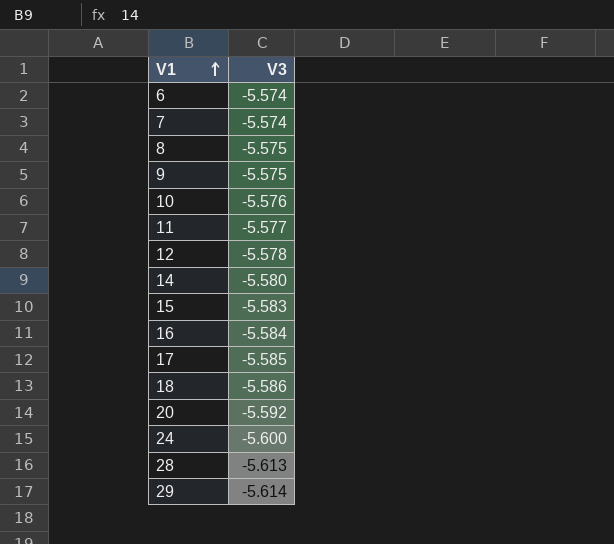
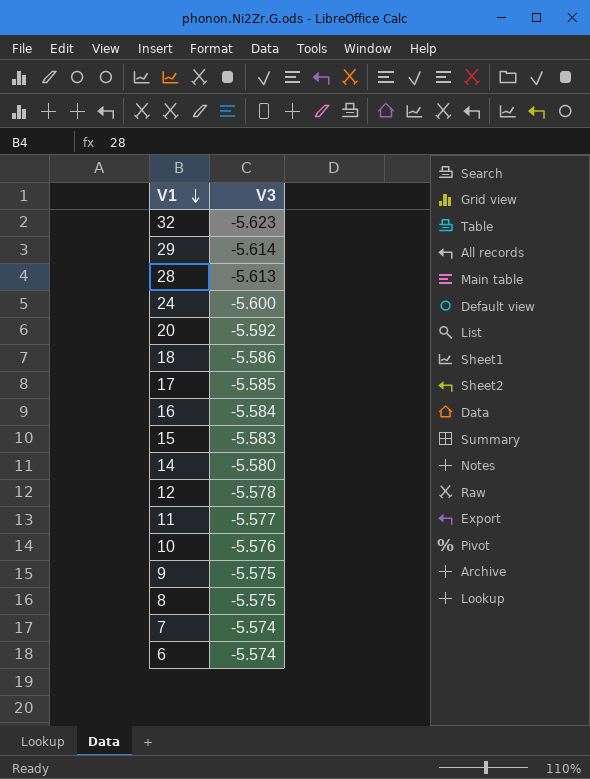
row order: V1 ascending -> V1 descending
row 32: none -> -5.623

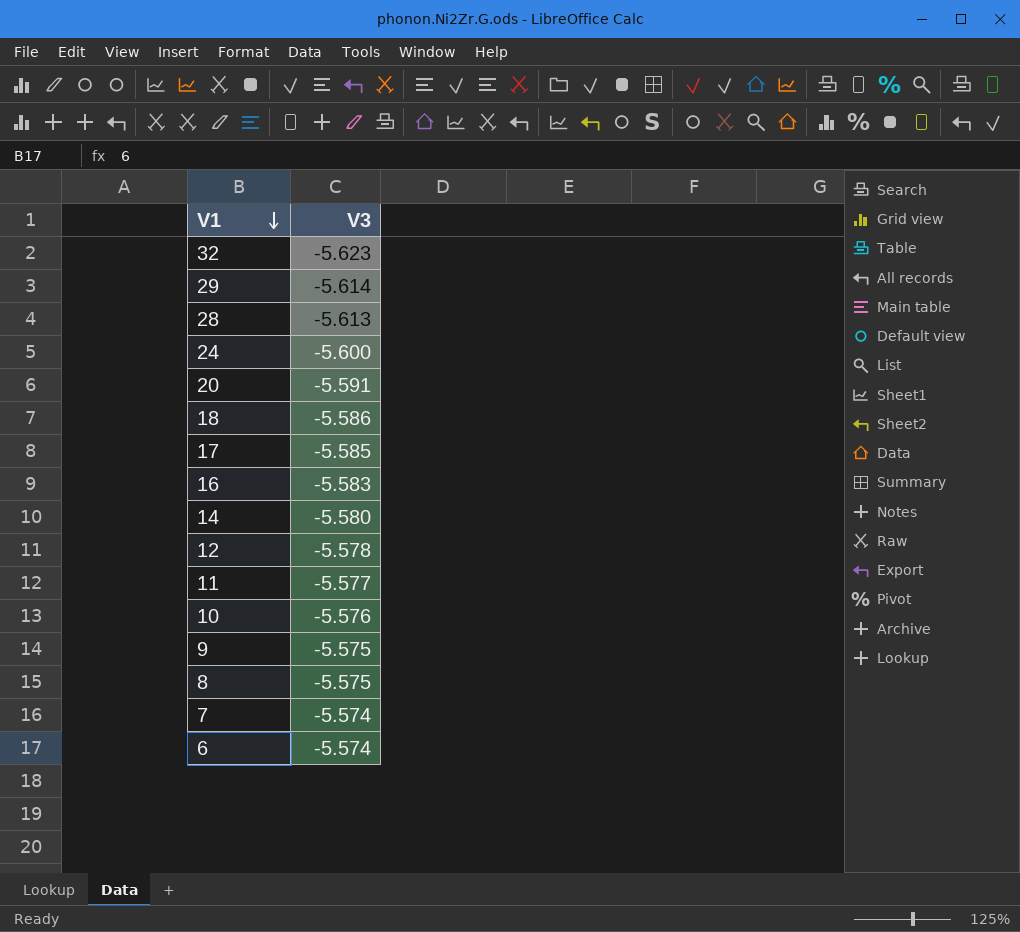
row 15: -5.583 -> none
20 | V3: -5.592 -> -5.591
16 | V3: -5.584 -> -5.583

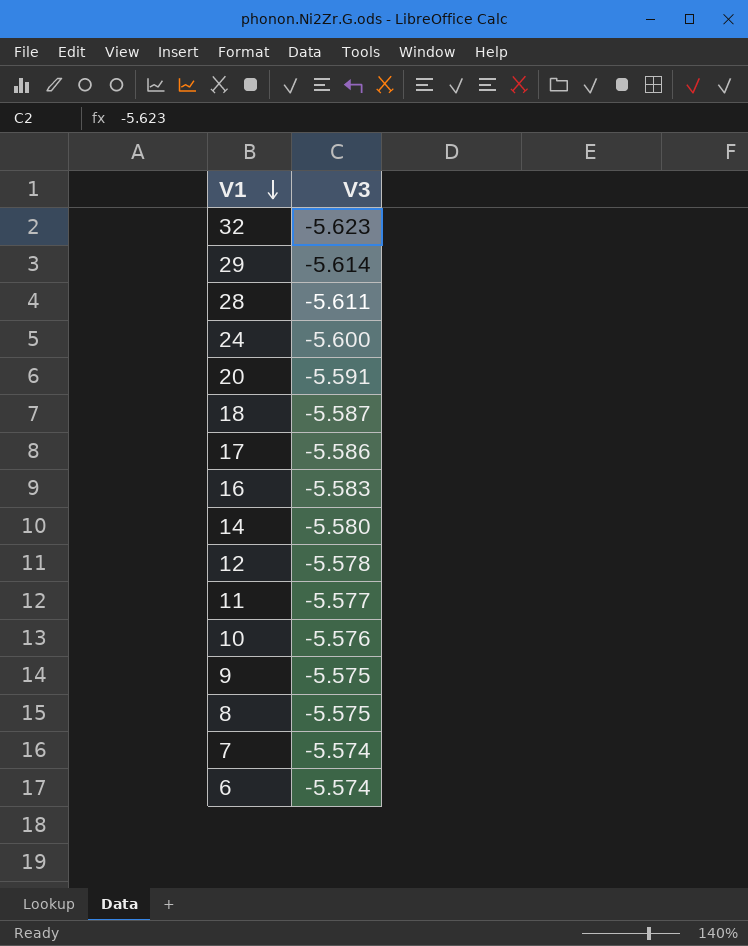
28 | V3: -5.613 -> -5.611
18 | V3: -5.586 -> -5.587
17 | V3: -5.585 -> -5.586

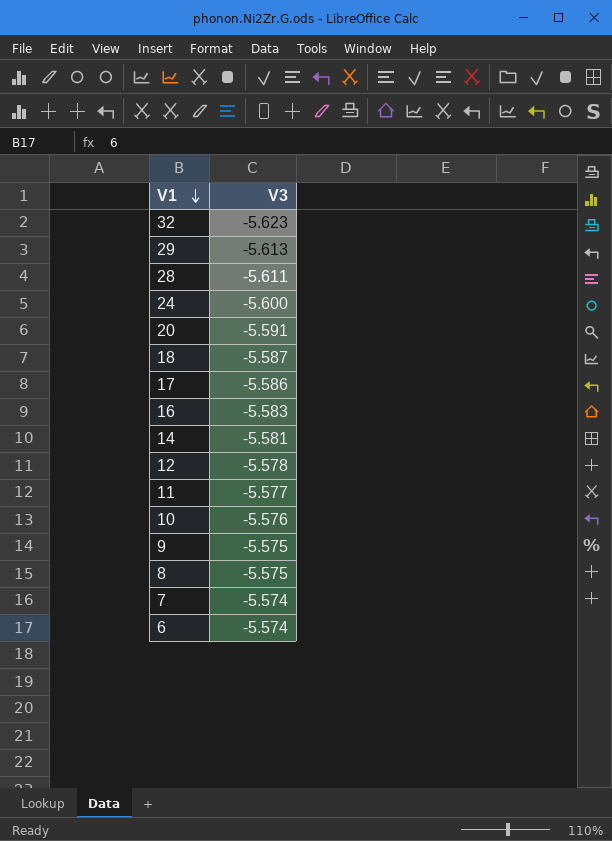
29 | V3: -5.614 -> -5.613
14 | V3: -5.580 -> -5.581

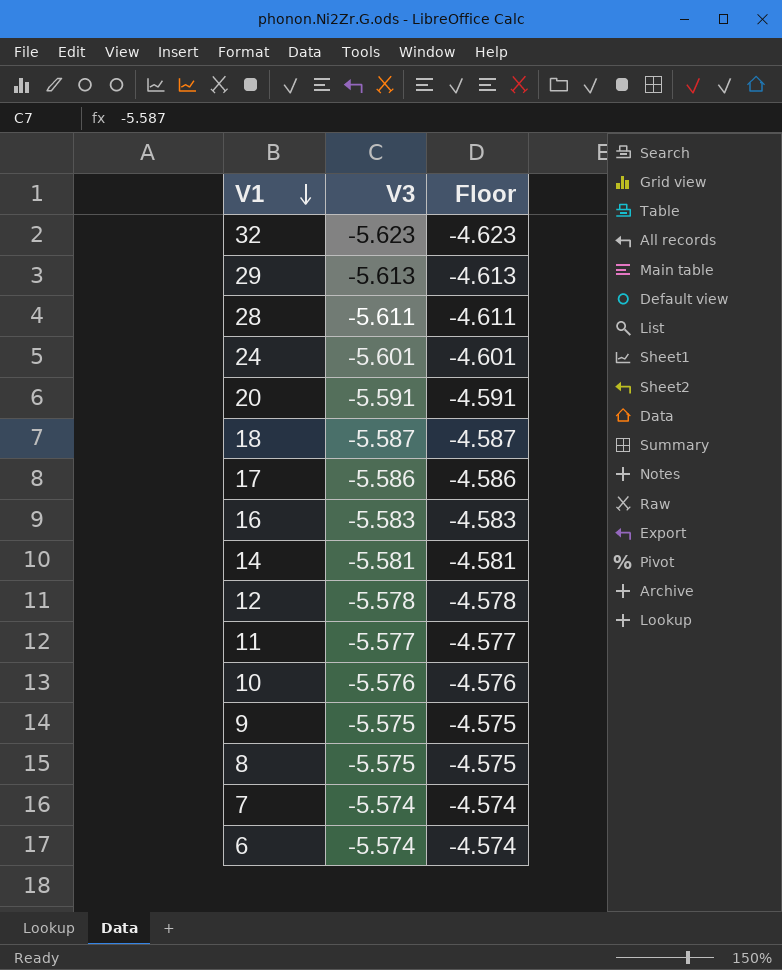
column Floor | formula: none -> [V3] + 1
24 | V3: -5.600 -> -5.601

